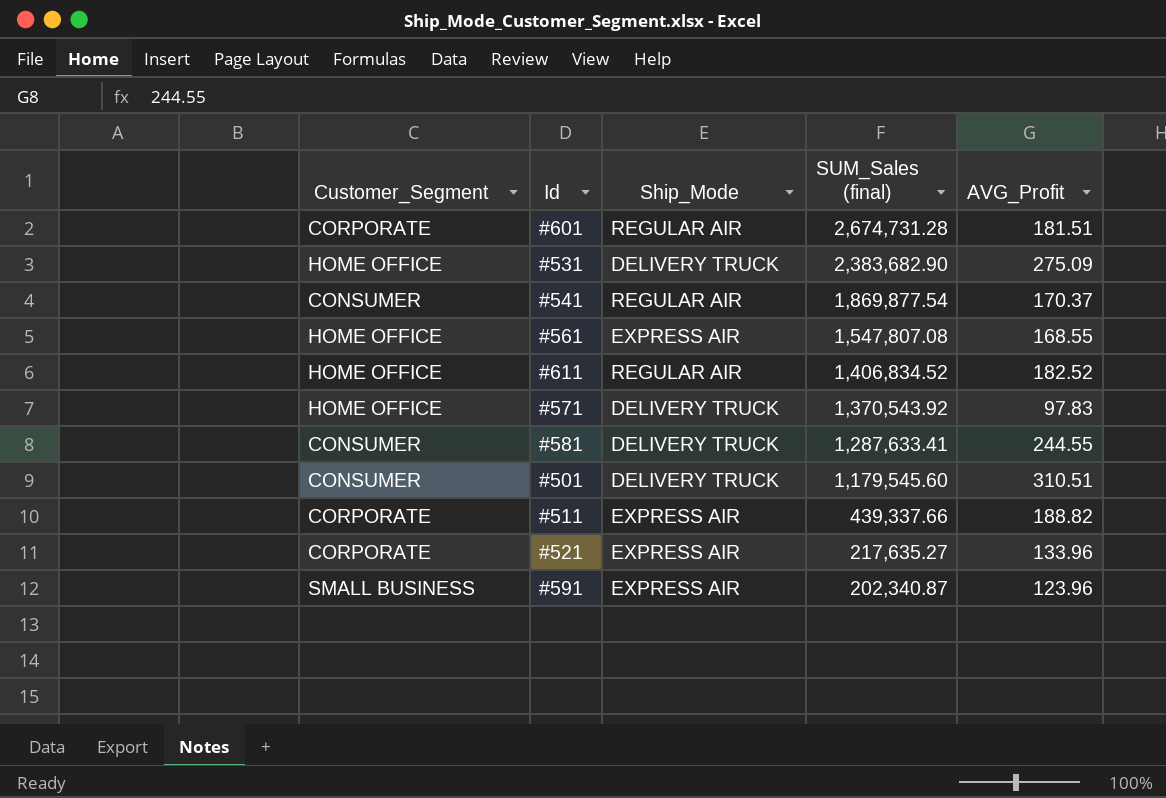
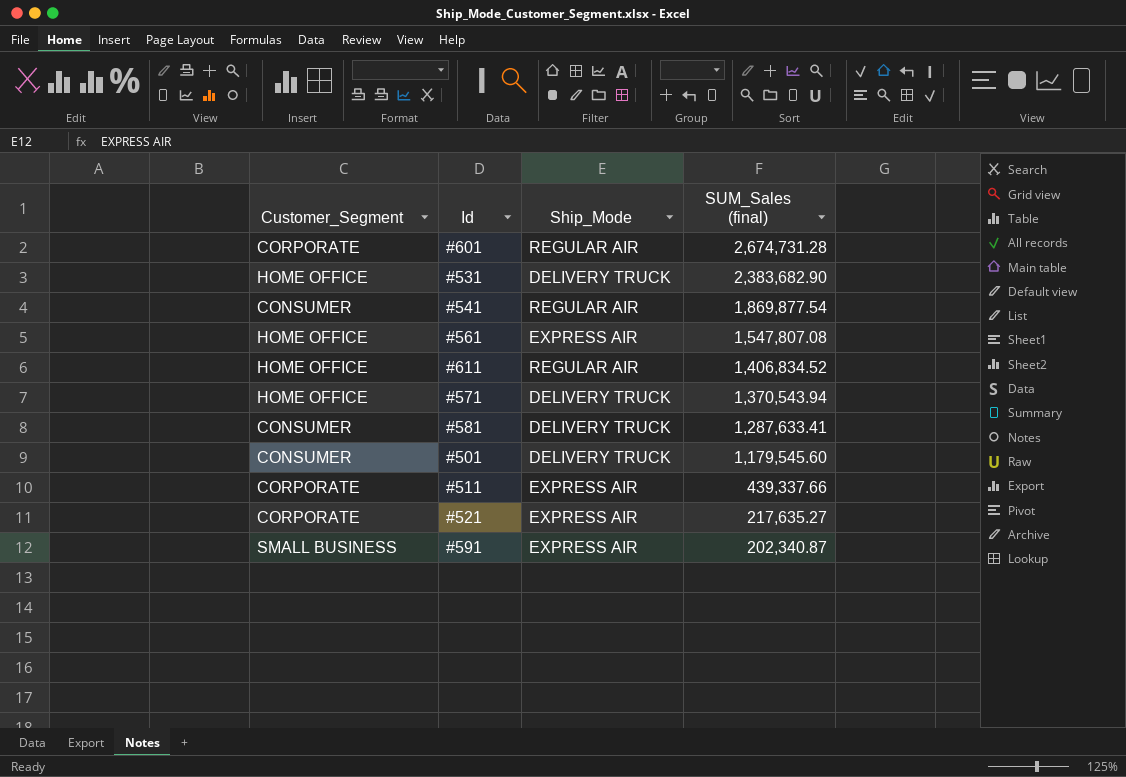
column AVG_Profit | position: 5 -> none
#571 | SUM_Sales (final): 1,370,543.92 -> 1,370,543.94

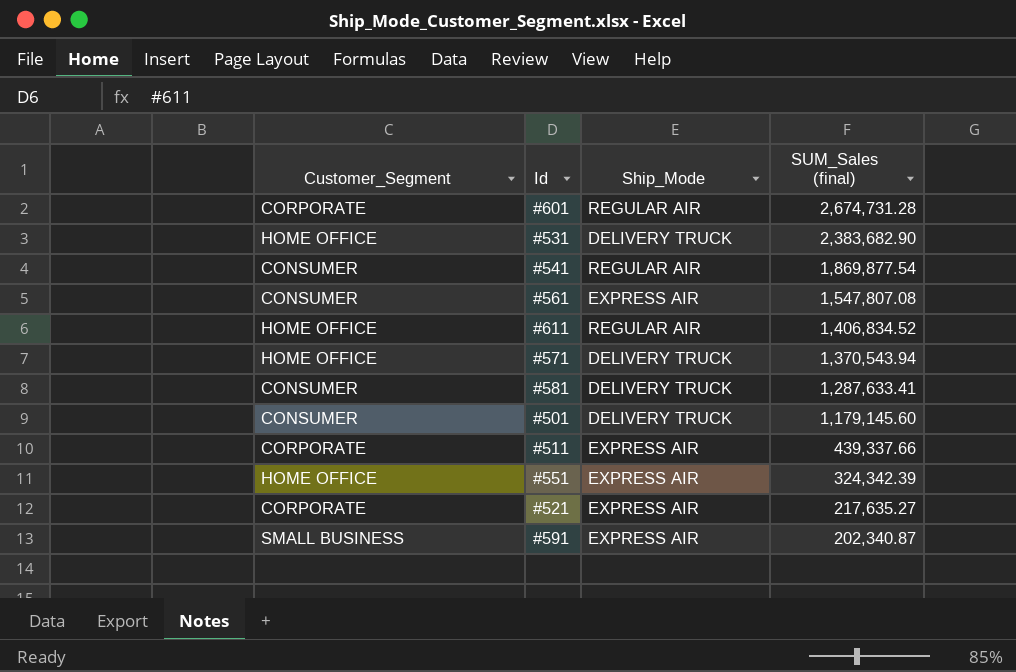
#561 | Customer_Segment: HOME OFFICE -> CONSUMER
#501 | SUM_Sales (final): 1,179,545.60 -> 1,179,145.60
row #551: none -> HOME OFFICE | EXPRESS AIR | 324,342.39

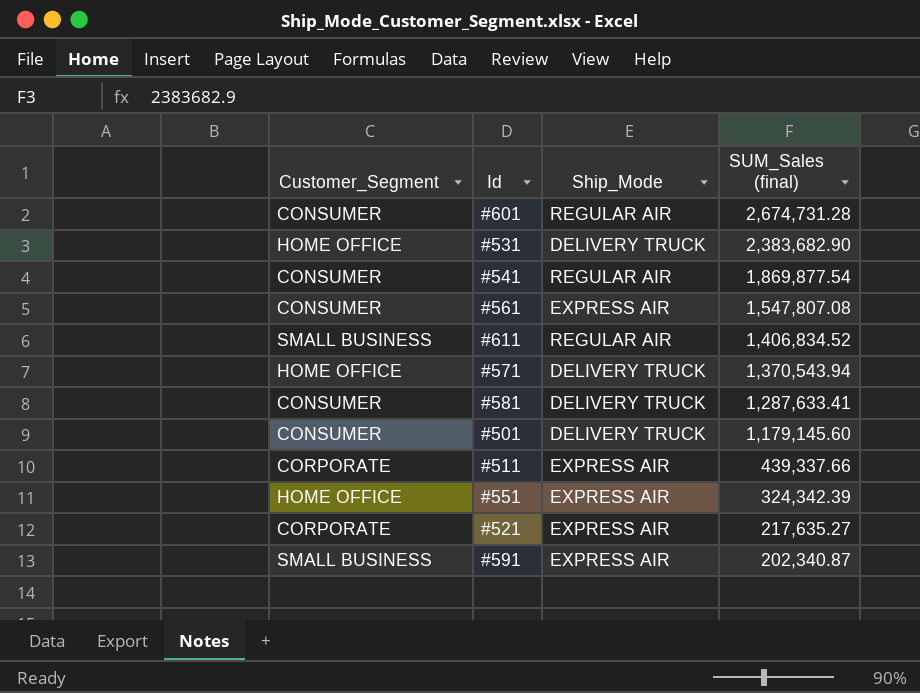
#601 | Customer_Segment: CORPORATE -> CONSUMER
#611 | Customer_Segment: HOME OFFICE -> SMALL BUSINESS

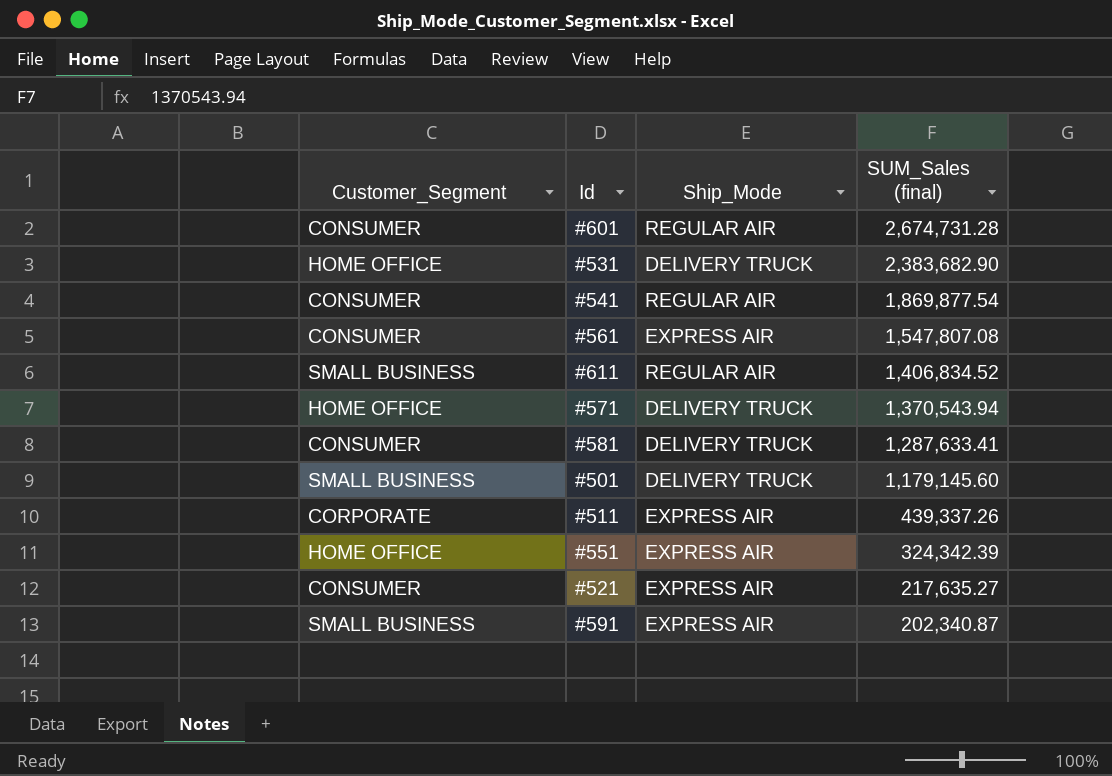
#501 | Customer_Segment: CONSUMER -> SMALL BUSINESS
#511 | SUM_Sales (final): 439,337.66 -> 439,337.26
#521 | Customer_Segment: CORPORATE -> CONSUMER

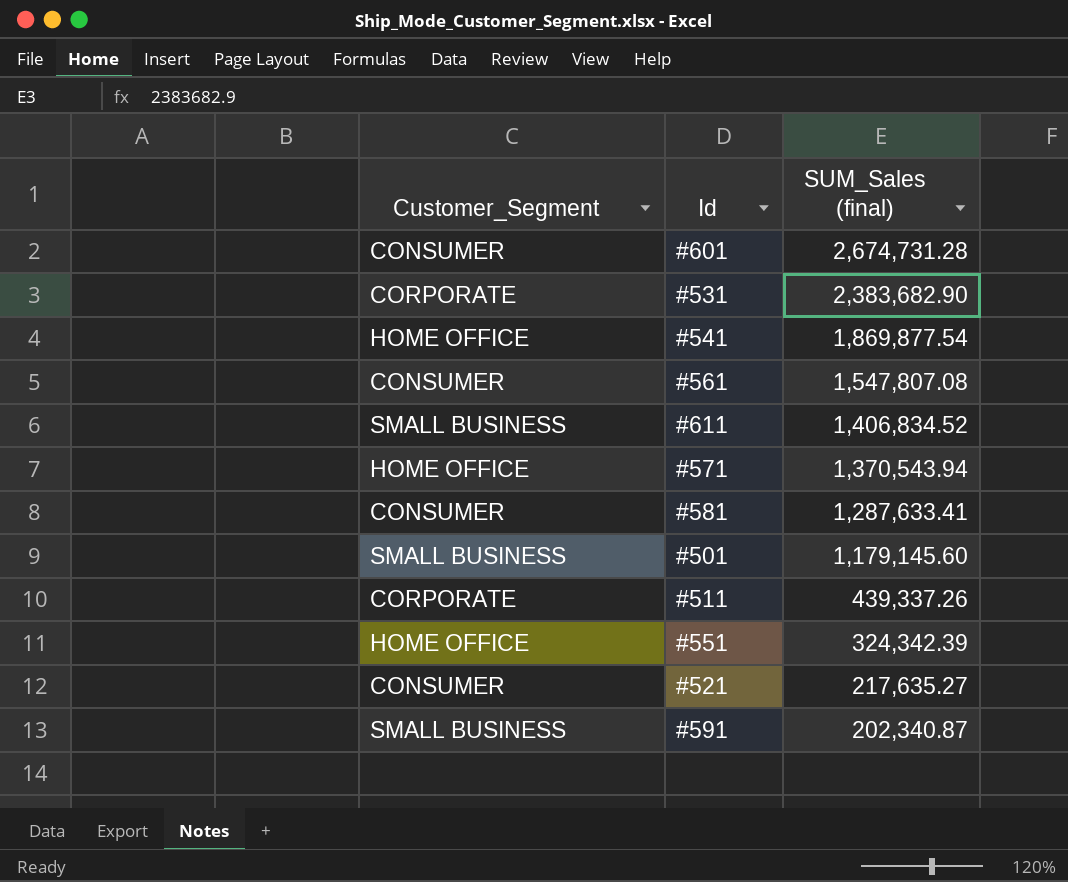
column Ship_Mode | position: 3 -> none
#531 | Customer_Segment: HOME OFFICE -> CORPORATE
#541 | Customer_Segment: CONSUMER -> HOME OFFICE

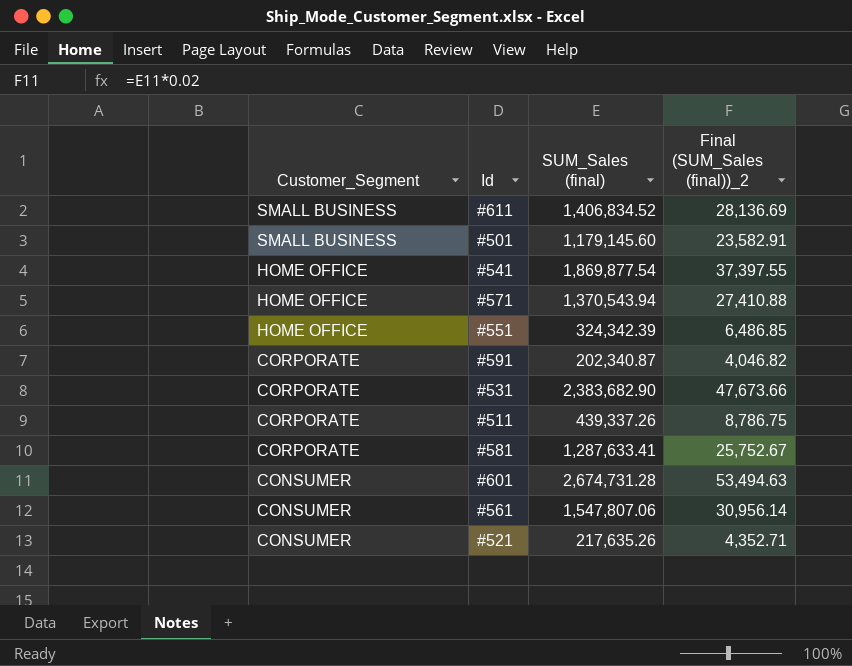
row order: SUM_Sales (final) descending -> Customer_Segment descending
column Final (SUM_Sales (final))_2 | formula: none -> [SUM_Sales (final)] * 0.02
#591 | Customer_Segment: SMALL BUSINESS -> CORPORATE
#581 | Customer_Segment: CONSUMER -> CORPORATE
#561 | SUM_Sales (final): 1,547,807.08 -> 1,547,807.06
#521 | SUM_Sales (final): 217,635.27 -> 217,635.26

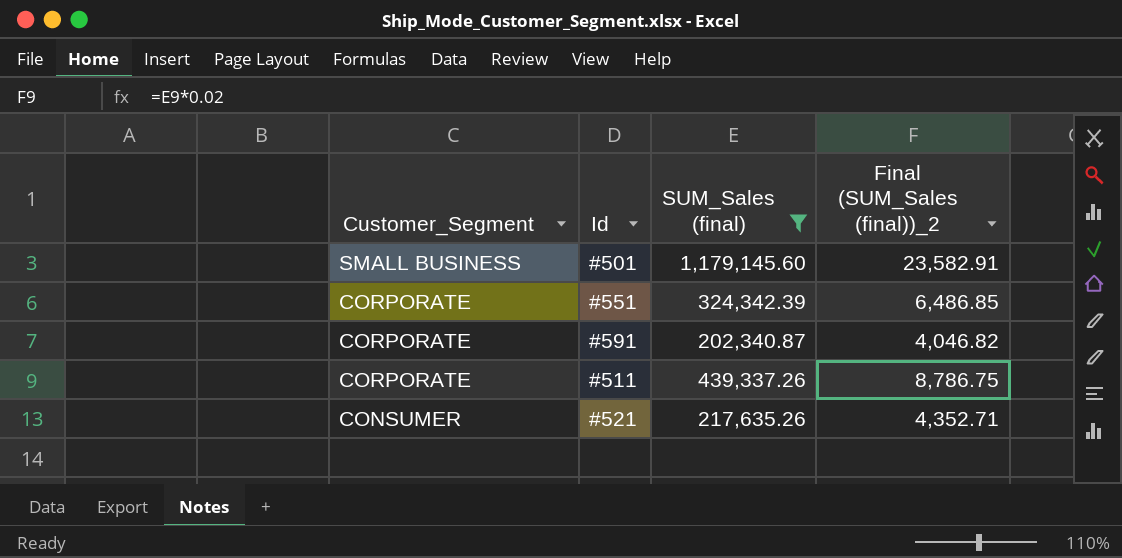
filter: none -> SUM_Sales (final) <= 1,179,145.60
#551 | Customer_Segment: HOME OFFICE -> CORPORATE

